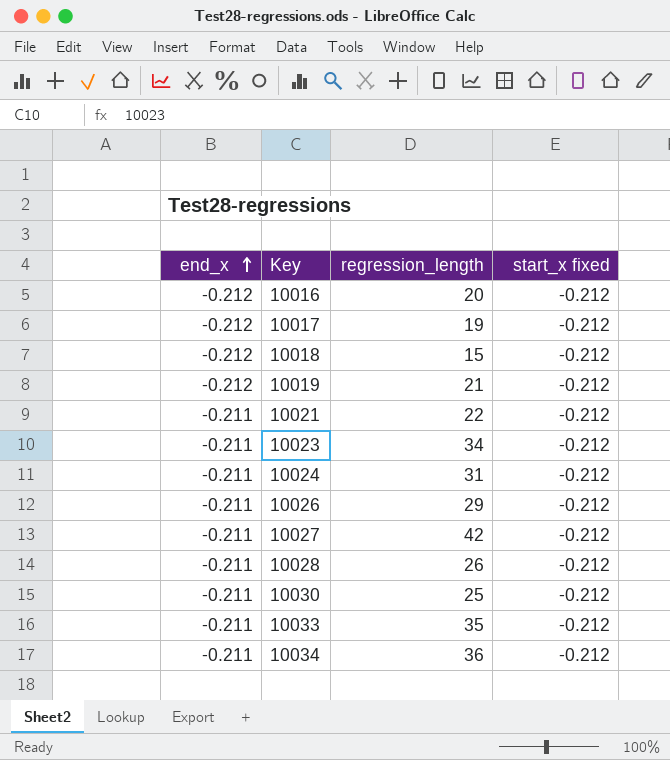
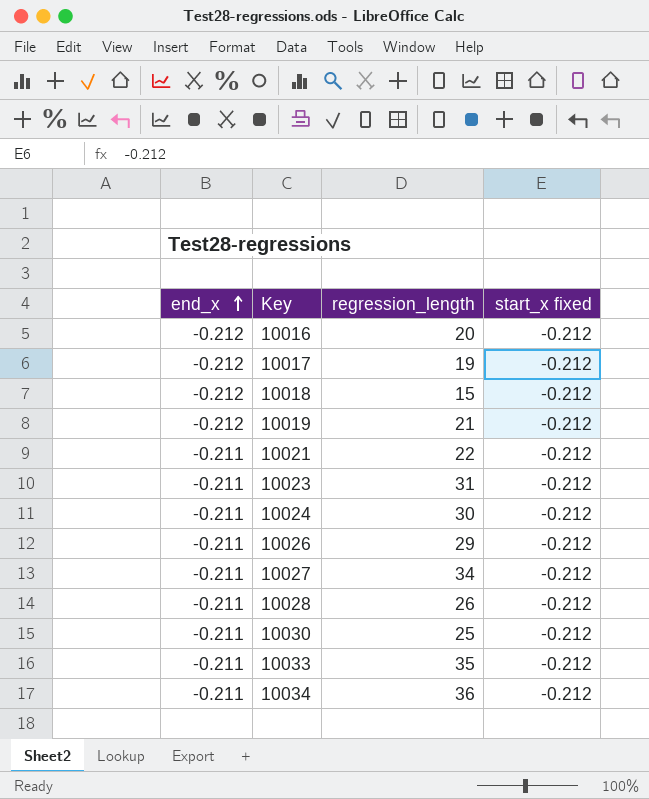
10023 | regression_length: 34 -> 31
10024 | regression_length: 31 -> 30
10027 | regression_length: 42 -> 34

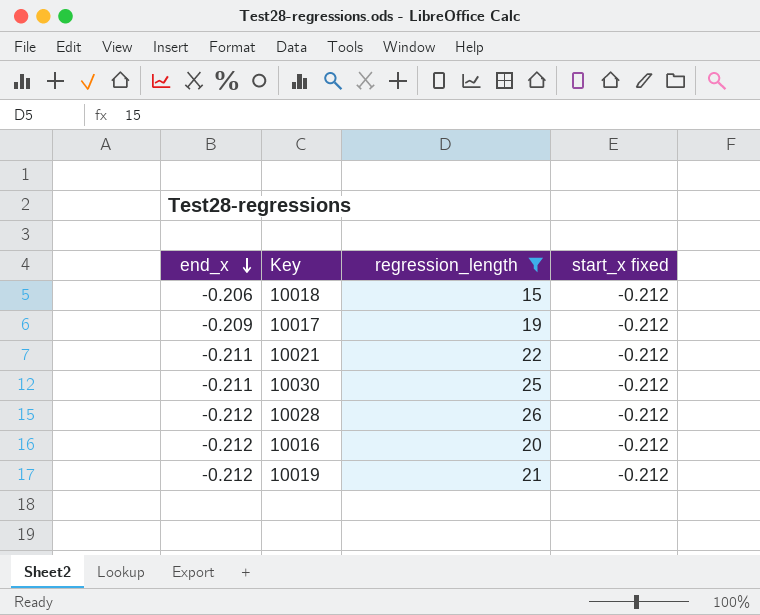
filter: none -> regression_length <= 26
row order: end_x ascending -> end_x descending
10018 | end_x: -0.212 -> -0.206
10017 | end_x: -0.212 -> -0.209
10028 | end_x: -0.211 -> -0.212

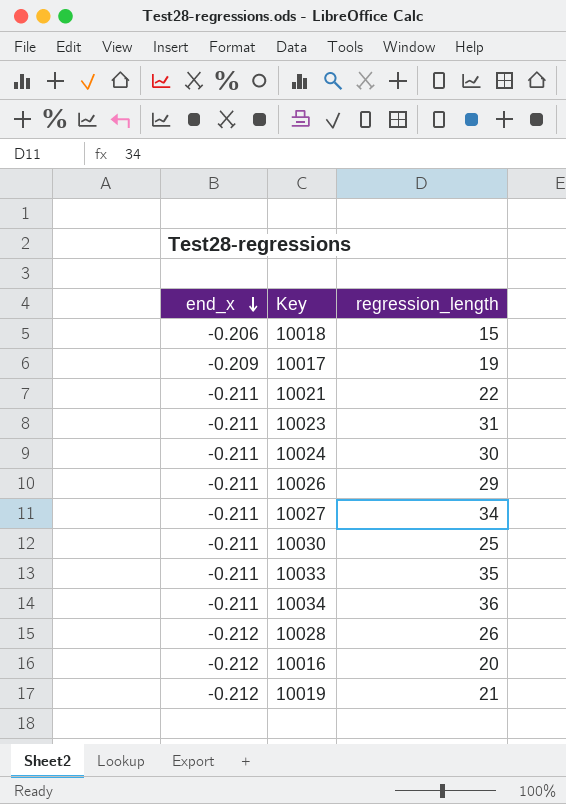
filter: regression_length <= 26 -> none
column start_x fixed | position: 4 -> none

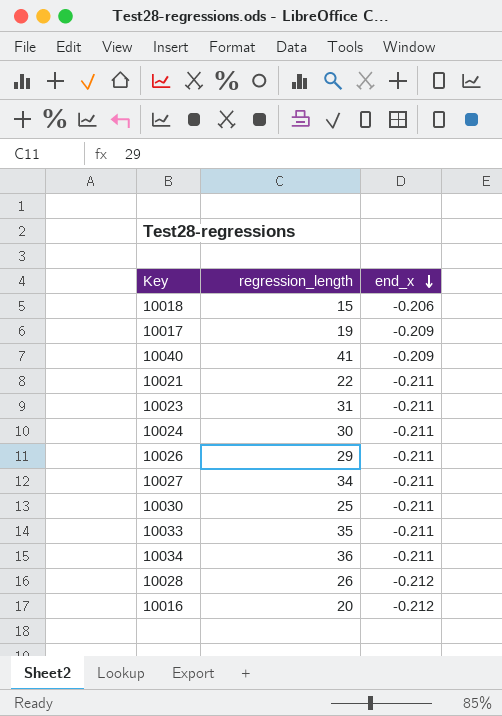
column end_x | position: 1 -> 3
row 10019: -0.212 | 21 -> none
row 10040: none -> 41 | -0.209

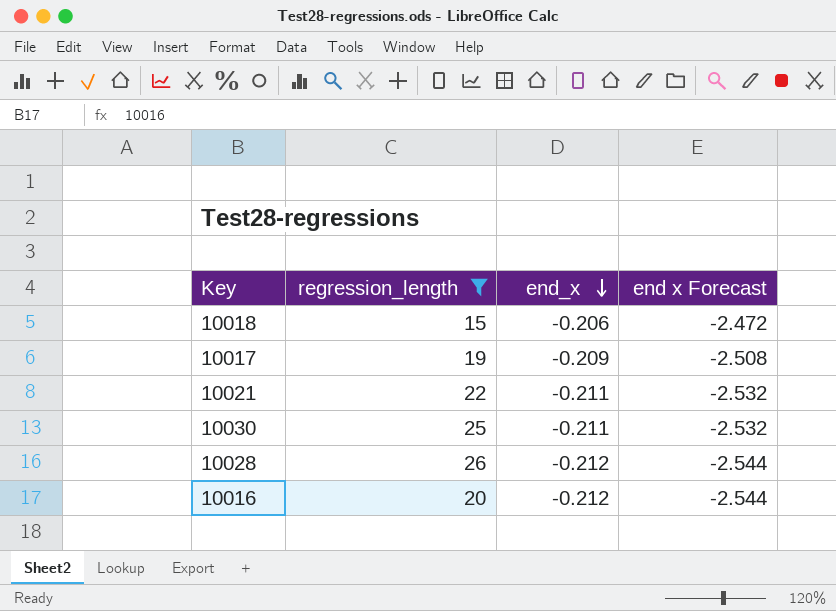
filter: none -> regression_length <= 26
column end x Forecast | formula: none -> [end_x] * 12

